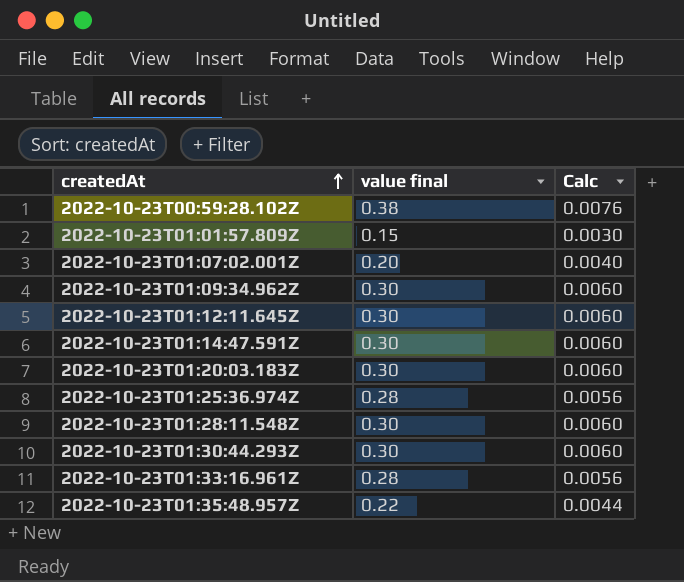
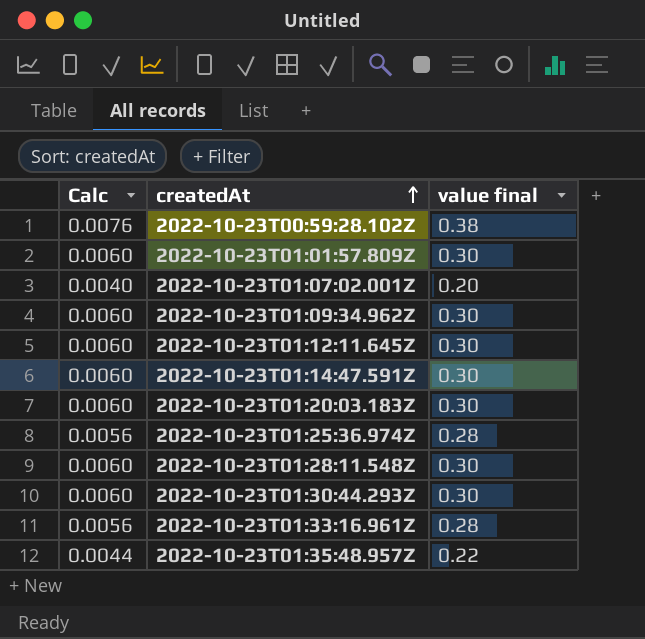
column Calc | position: 3 -> 1
2022-10-23T01:01:57.809Z | Calc: 0.0030 -> 0.0060
2022-10-23T01:01:57.809Z | value final: 0.15 -> 0.30

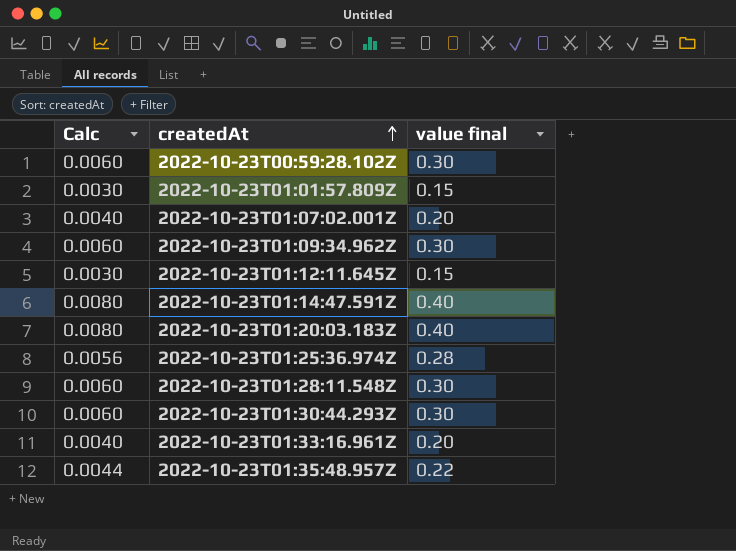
2022-10-23T00:59:28.102Z | Calc: 0.0076 -> 0.0060
2022-10-23T00:59:28.102Z | value final: 0.38 -> 0.30
2022-10-23T01:01:57.809Z | Calc: 0.0060 -> 0.0030
2022-10-23T01:01:57.809Z | value final: 0.30 -> 0.15
2022-10-23T01:12:11.645Z | Calc: 0.0060 -> 0.0030
2022-10-23T01:12:11.645Z | value final: 0.30 -> 0.15
2022-10-23T01:14:47.591Z | Calc: 0.0060 -> 0.0080
2022-10-23T01:14:47.591Z | value final: 0.30 -> 0.40
2022-10-23T01:20:03.183Z | Calc: 0.0060 -> 0.0080
2022-10-23T01:20:03.183Z | value final: 0.30 -> 0.40
2022-10-23T01:33:16.961Z | Calc: 0.0056 -> 0.0040
2022-10-23T01:33:16.961Z | value final: 0.28 -> 0.20

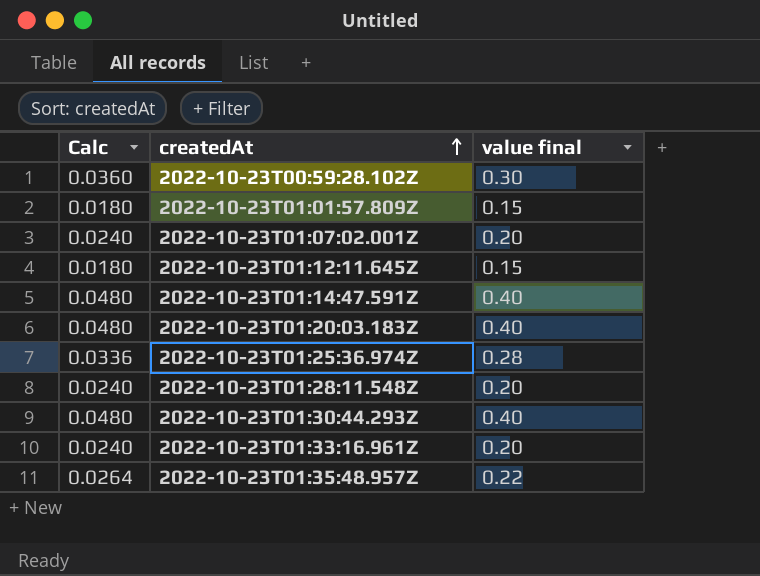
column Calc | formula: [value final] * 0.02 -> [value final] * 0.12
row 2022-10-23T01:09:34.962Z: 0.0060 | 0.30 -> none
2022-10-23T01:28:11.548Z | value final: 0.30 -> 0.20
2022-10-23T01:30:44.293Z | value final: 0.30 -> 0.40

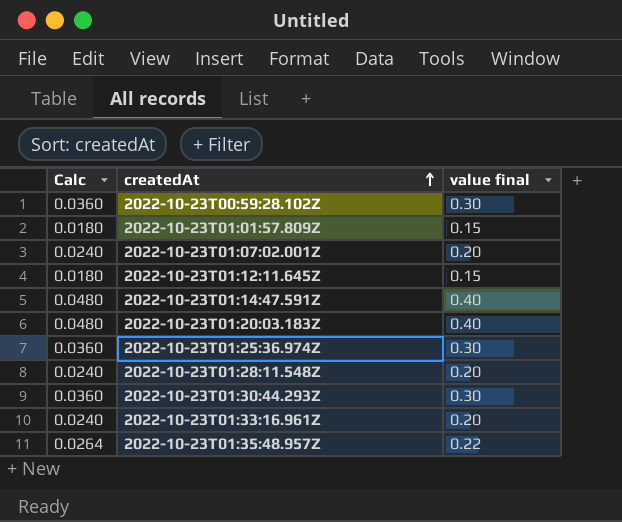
2022-10-23T01:25:36.974Z | Calc: 0.0336 -> 0.0360
2022-10-23T01:25:36.974Z | value final: 0.28 -> 0.30
2022-10-23T01:30:44.293Z | Calc: 0.0480 -> 0.0360
2022-10-23T01:30:44.293Z | value final: 0.40 -> 0.30

